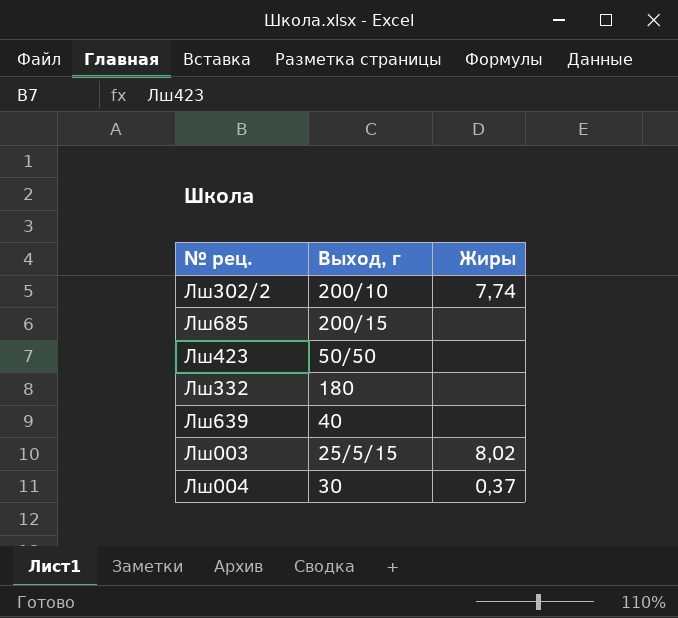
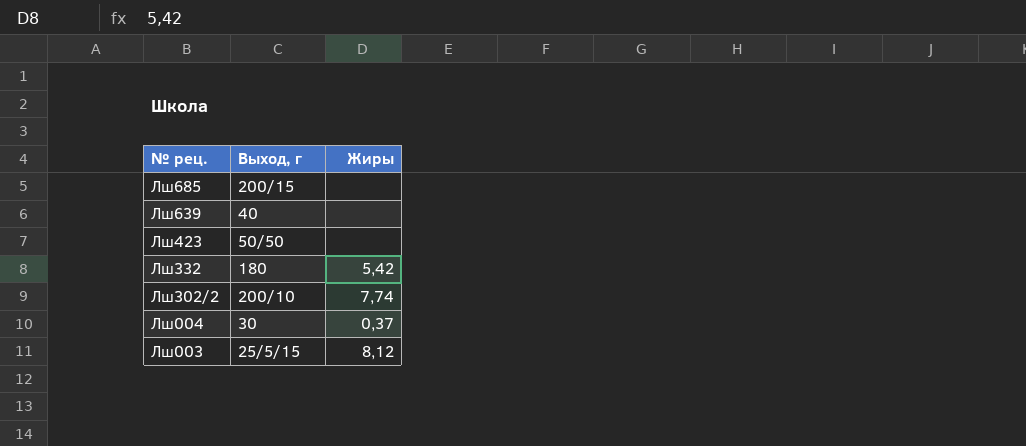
row order: none -> № рец. descending
Лш332 | Жиры: none -> 5,42
Лш003 | Жиры: 8,02 -> 8,12

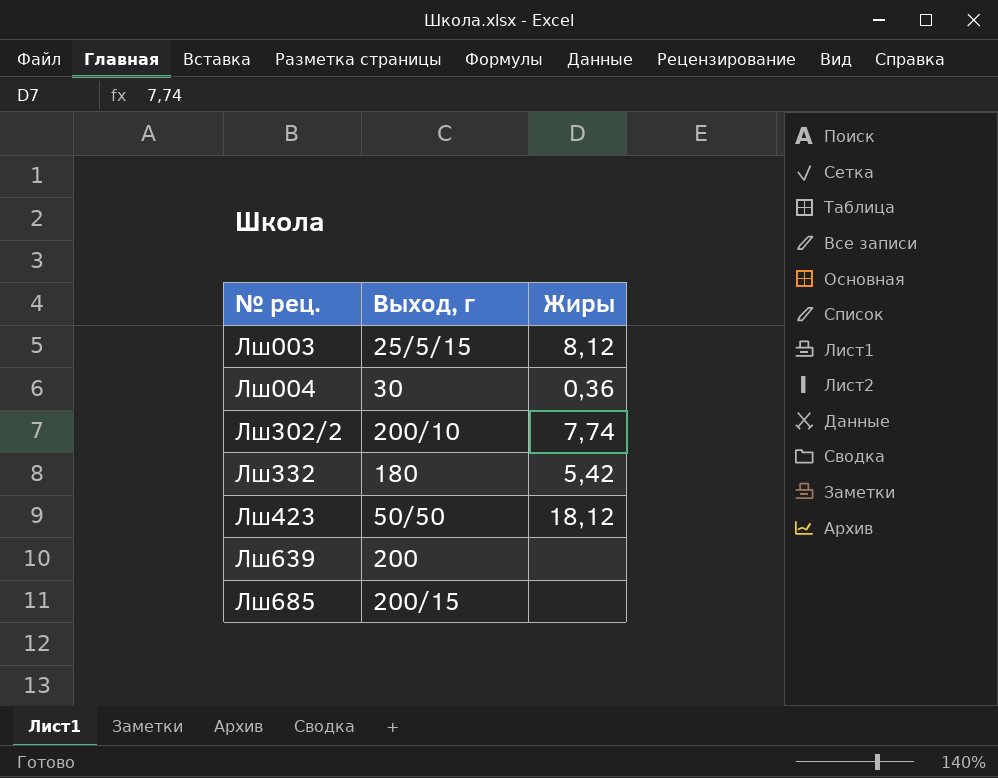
row order: № рец. descending -> № рец. ascending
Лш004 | Жиры: 0,37 -> 0,36
Лш423 | Жиры: none -> 18,12
Лш639 | Выход, г: 40 -> 200

